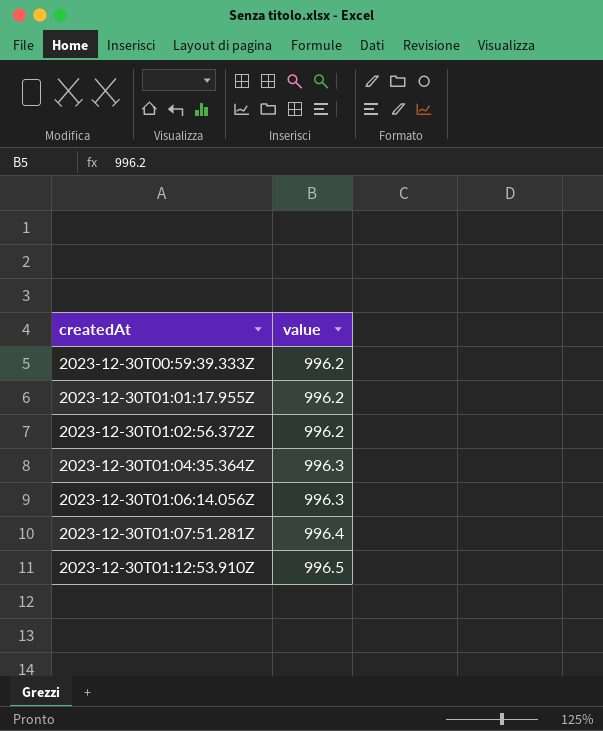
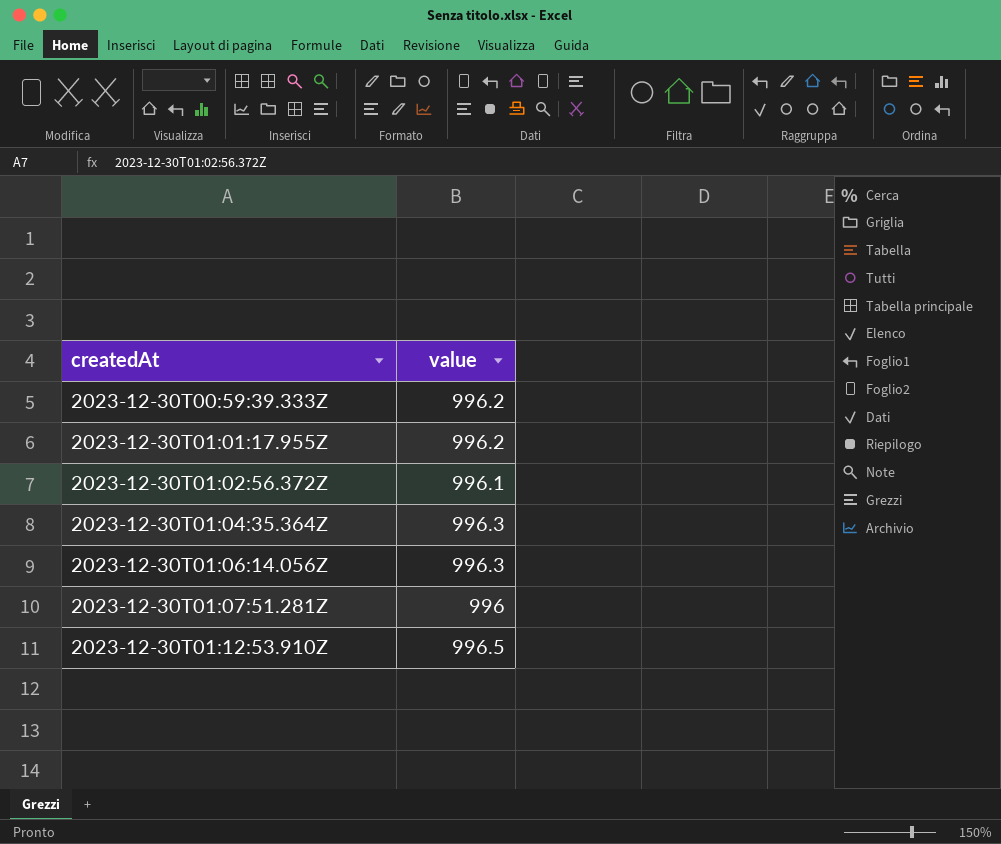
2023-12-30T01:02:56.372Z | value: 996.2 -> 996.1
2023-12-30T01:07:51.281Z | value: 996.4 -> 996

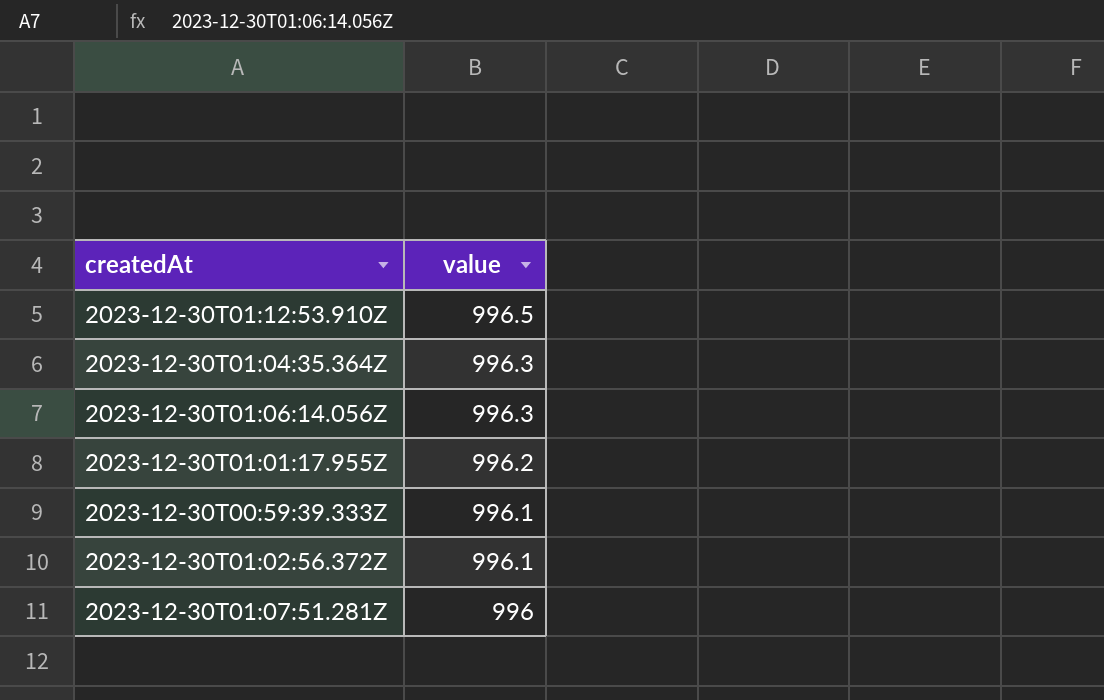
row order: createdAt ascending -> value descending
2023-12-30T00:59:39.333Z | value: 996.2 -> 996.1

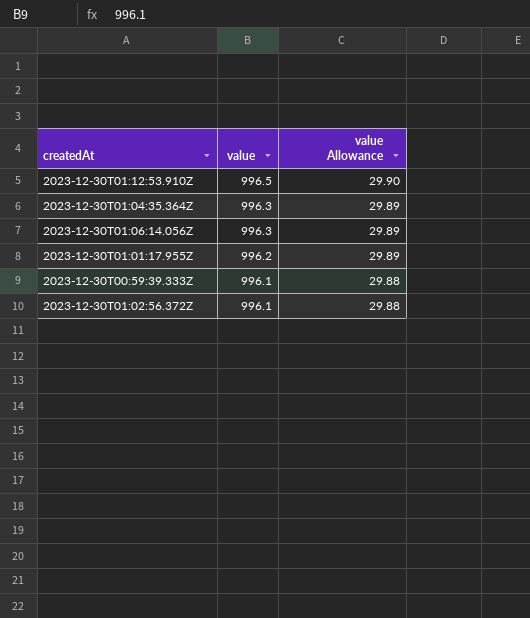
column value Allowance | formula: none -> [value] * 0.03
row 2023-12-30T01:07:51.281Z: 996 -> none

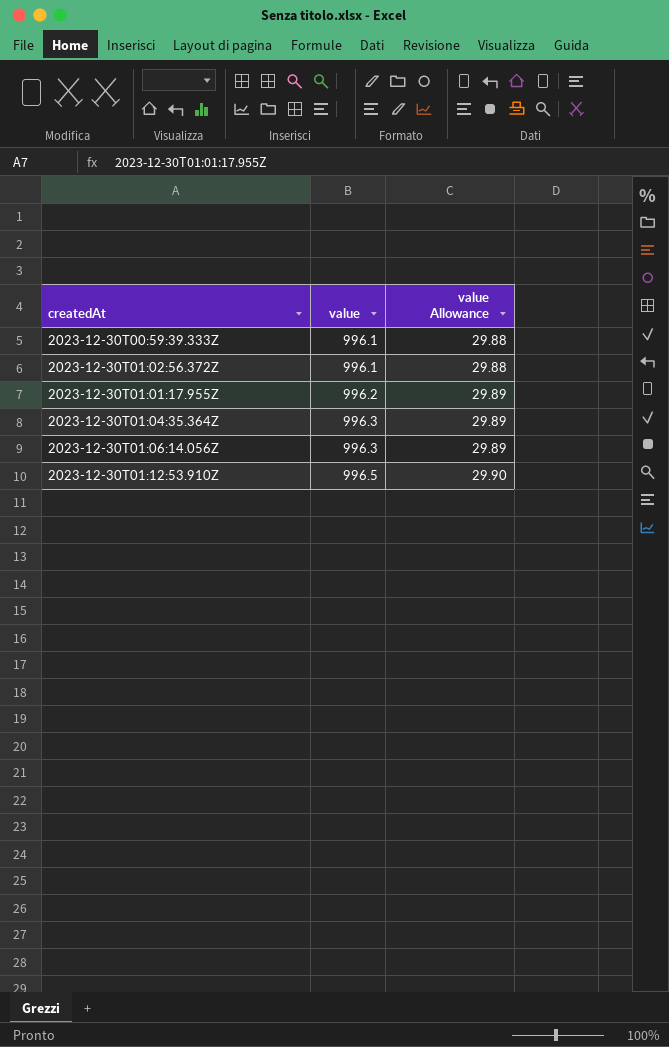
row order: value descending -> value ascending

